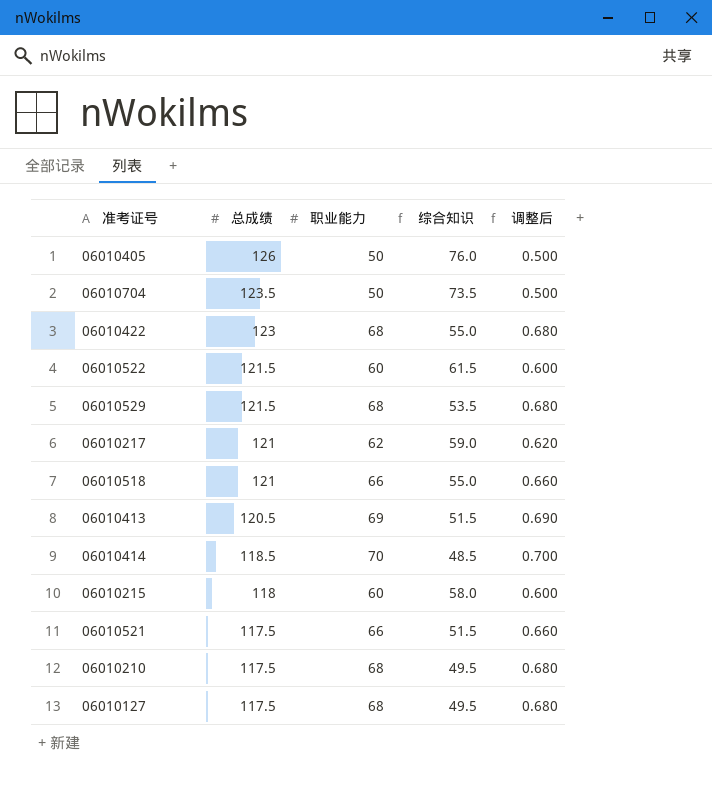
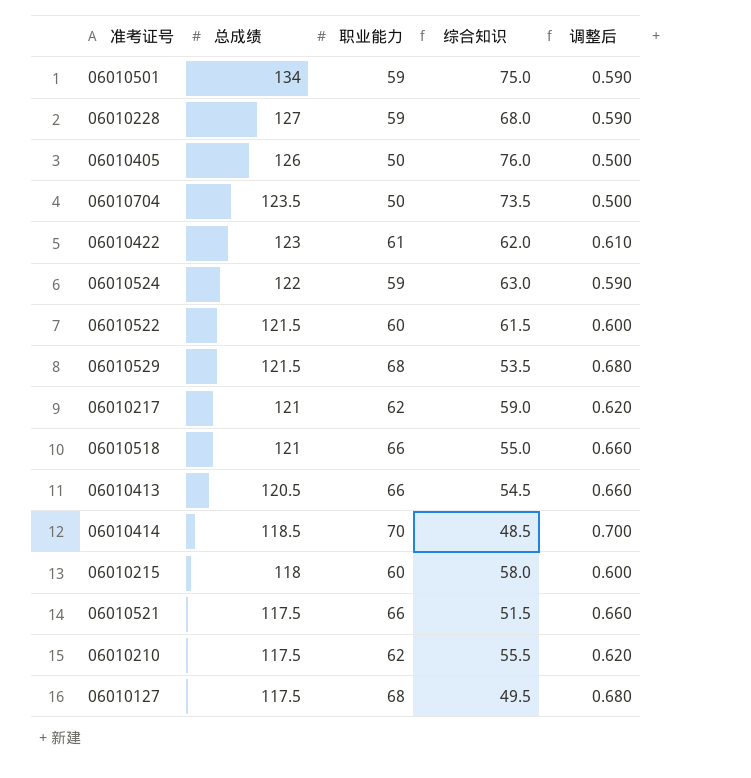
row 06010501: none -> 134 | 59 | 75.0 | 0.590
row 06010228: none -> 127 | 59 | 68.0 | 0.590
06010422 | 职业能力: 68 -> 61
06010422 | 综合知识: 55.0 -> 62.0
06010422 | 调整后: 0.680 -> 0.610
row 06010524: none -> 122 | 59 | 63.0 | 0.590
06010413 | 职业能力: 69 -> 66
06010413 | 综合知识: 51.5 -> 54.5
06010413 | 调整后: 0.690 -> 0.660
06010210 | 职业能力: 68 -> 62
06010210 | 综合知识: 49.5 -> 55.5
06010210 | 调整后: 0.680 -> 0.620

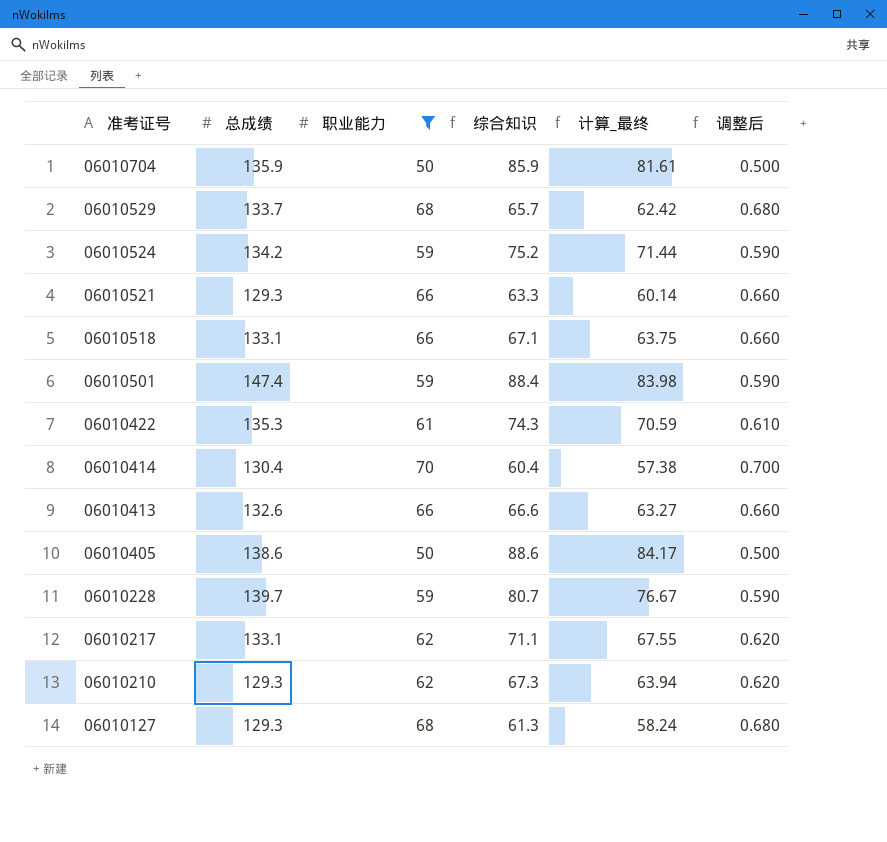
filter: none -> 职业能力 != 60
row order: 总成绩 descending -> 准考证号 descending
column 计算_最终 | formula: none -> [综合知识] * 0.95
06010704 | 总成绩: 123.5 -> 135.9
06010704 | 综合知识: 73.5 -> 85.9
06010529 | 总成绩: 121.5 -> 133.7
06010529 | 综合知识: 53.5 -> 65.7
06010524 | 总成绩: 122 -> 134.2
06010524 | 综合知识: 63.0 -> 75.2
06010521 | 总成绩: 117.5 -> 129.3
06010521 | 综合知识: 51.5 -> 63.3
06010518 | 总成绩: 121 -> 133.1
06010518 | 综合知识: 55.0 -> 67.1
06010501 | 总成绩: 134 -> 147.4
06010501 | 综合知识: 75.0 -> 88.4
06010422 | 总成绩: 123 -> 135.3
06010422 | 综合知识: 62.0 -> 74.3
06010414 | 总成绩: 118.5 -> 130.4
06010414 | 综合知识: 48.5 -> 60.4
06010413 | 总成绩: 120.5 -> 132.6
06010413 | 综合知识: 54.5 -> 66.6
06010405 | 总成绩: 126 -> 138.6
06010405 | 综合知识: 76.0 -> 88.6
06010228 | 总成绩: 127 -> 139.7
06010228 | 综合知识: 68.0 -> 80.7
06010217 | 总成绩: 121 -> 133.1
06010217 | 综合知识: 59.0 -> 71.1
06010210 | 总成绩: 117.5 -> 129.3
06010210 | 综合知识: 55.5 -> 67.3
06010127 | 总成绩: 117.5 -> 129.3
06010127 | 综合知识: 49.5 -> 61.3

